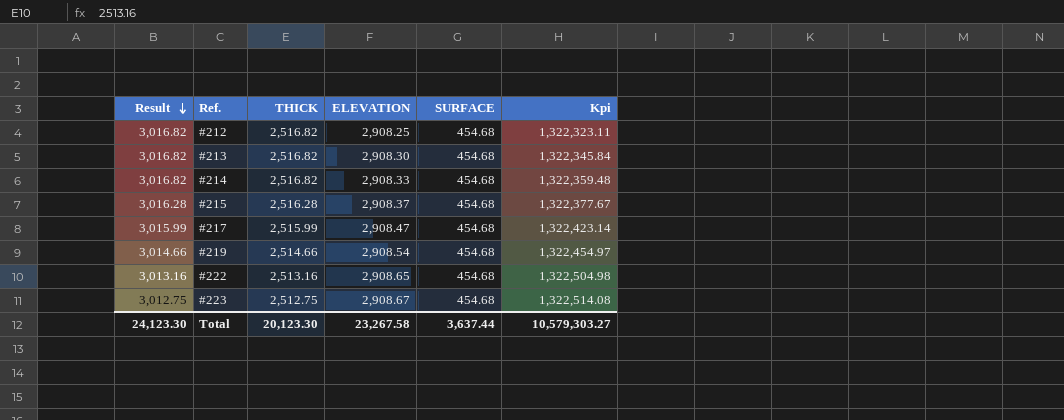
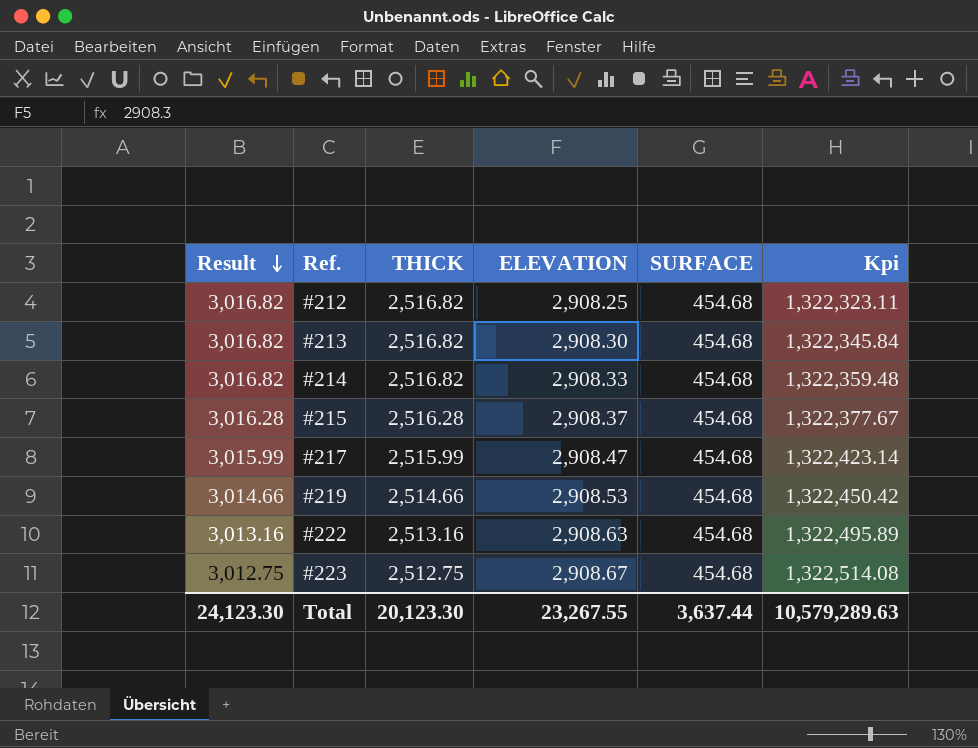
#219 | ELEVATION: 2,908.54 -> 2,908.53
#219 | Kpi: 1,322,454.97 -> 1,322,450.42
#222 | ELEVATION: 2,908.65 -> 2,908.63
#222 | Kpi: 1,322,504.98 -> 1,322,495.89
Total | ELEVATION: 23,267.58 -> 23,267.55
Total | Kpi: 10,579,303.27 -> 10,579,289.63

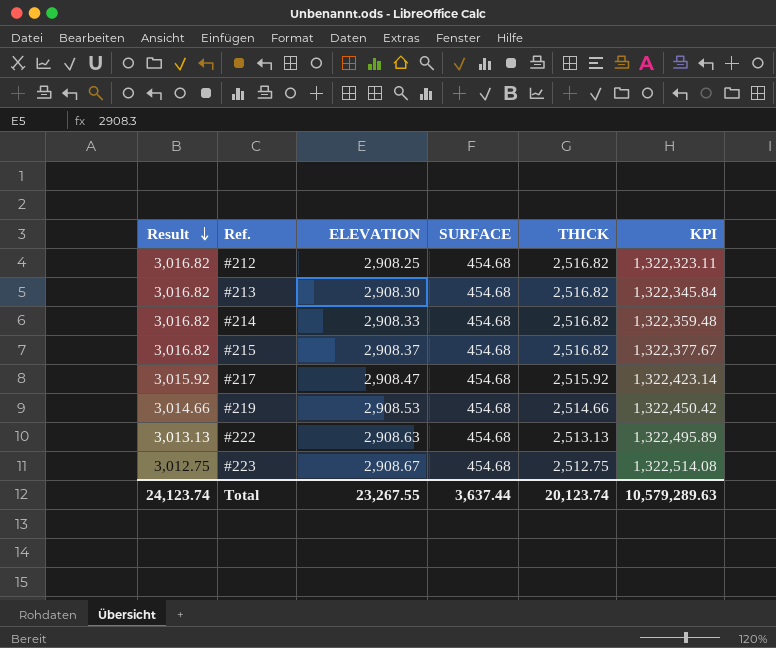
column THICK | position: 3 -> 5
column name: Kpi -> KPI
#215 | Result: 3,016.28 -> 3,016.82
#215 | THICK: 2,516.28 -> 2,516.82
#217 | Result: 3,015.99 -> 3,015.92
#217 | THICK: 2,515.99 -> 2,515.92
#222 | Result: 3,013.16 -> 3,013.13
#222 | THICK: 2,513.16 -> 2,513.13
Total | Result: 24,123.30 -> 24,123.74
Total | THICK: 20,123.30 -> 20,123.74

